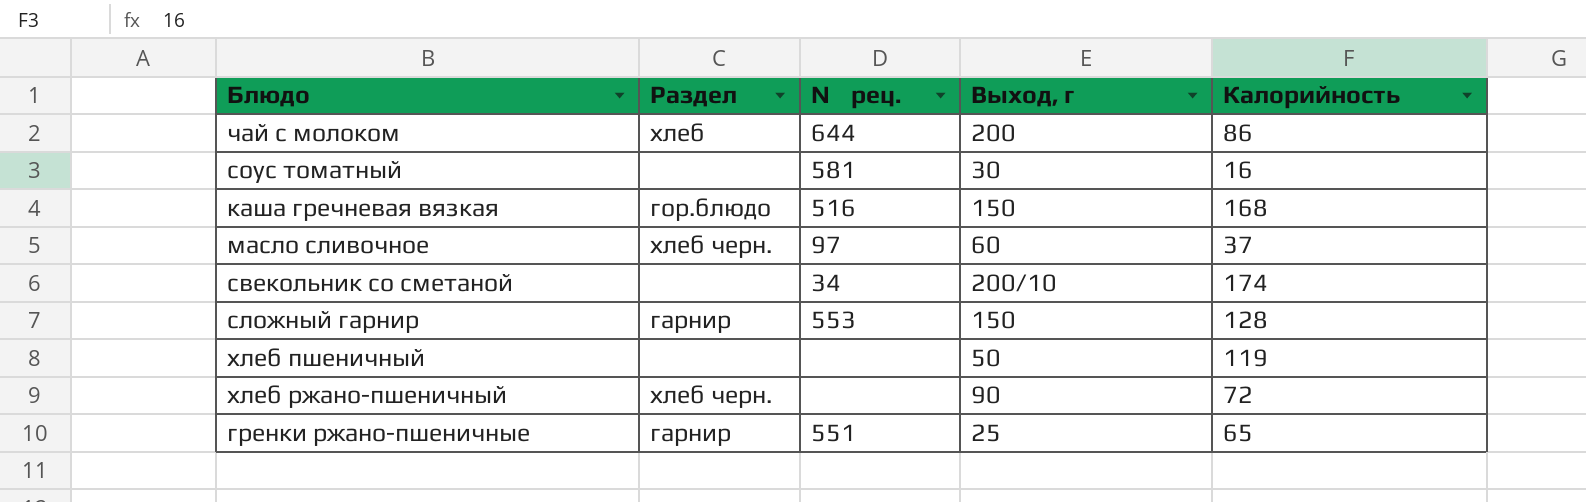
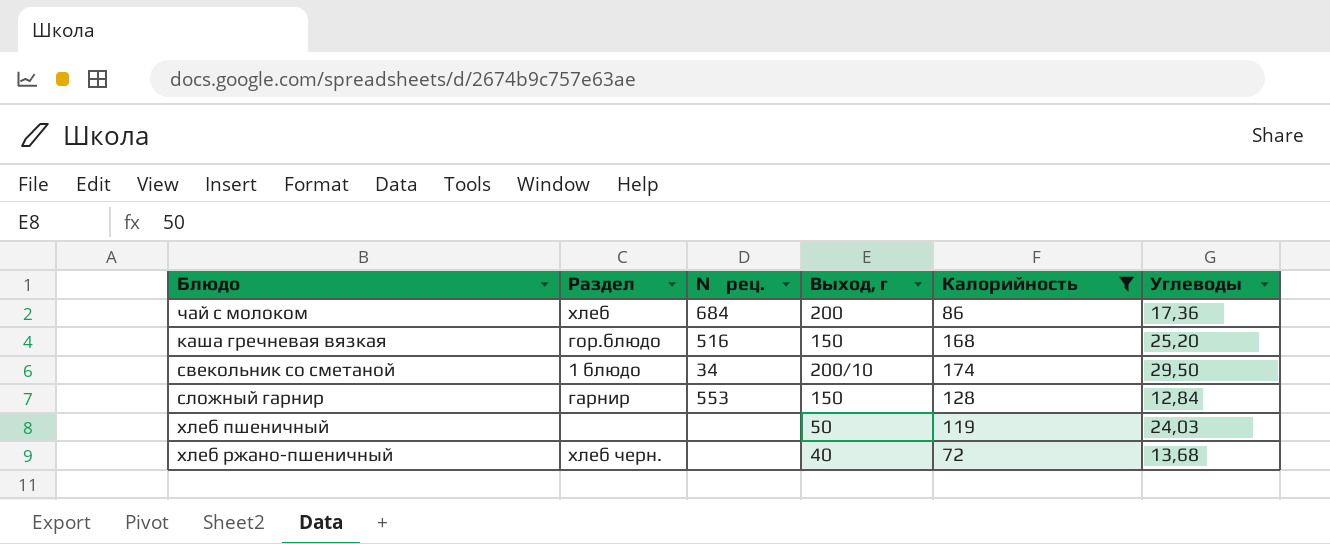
filter: none -> Калорийность >= 72
column Углеводы | position: none -> 6
чай с молоком | № рец.: 644 -> 684
свекольник со сметаной | Раздел: none -> 1 блюдо
хлеб ржано-пшеничный | Выход, г: 90 -> 40

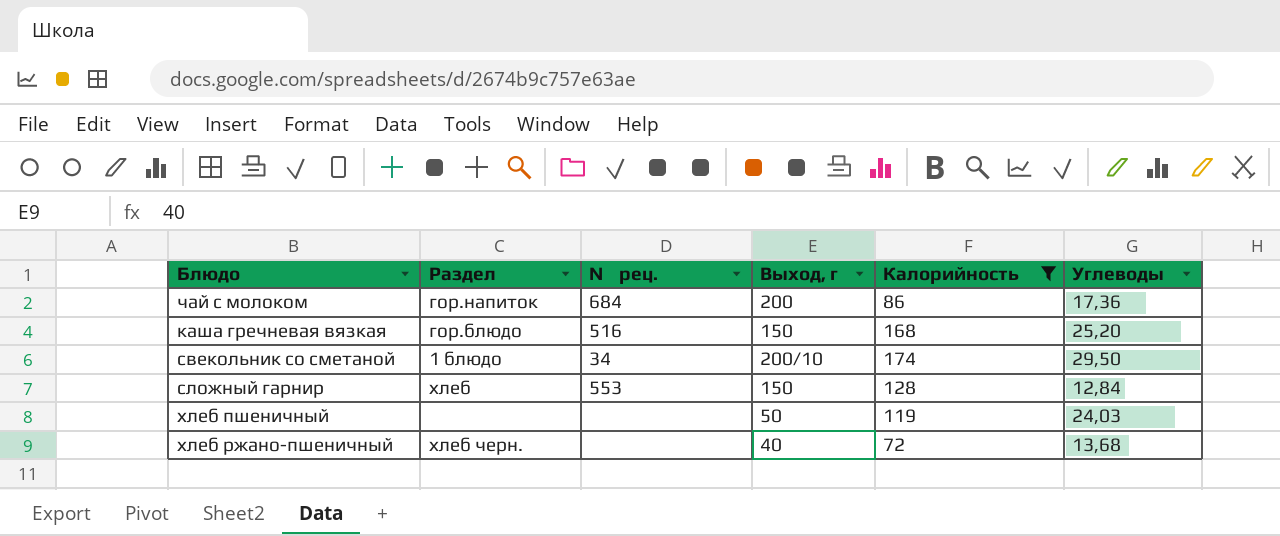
чай с молоком | Раздел: хлеб -> гор.напиток
сложный гарнир | Раздел: гарнир -> хлеб

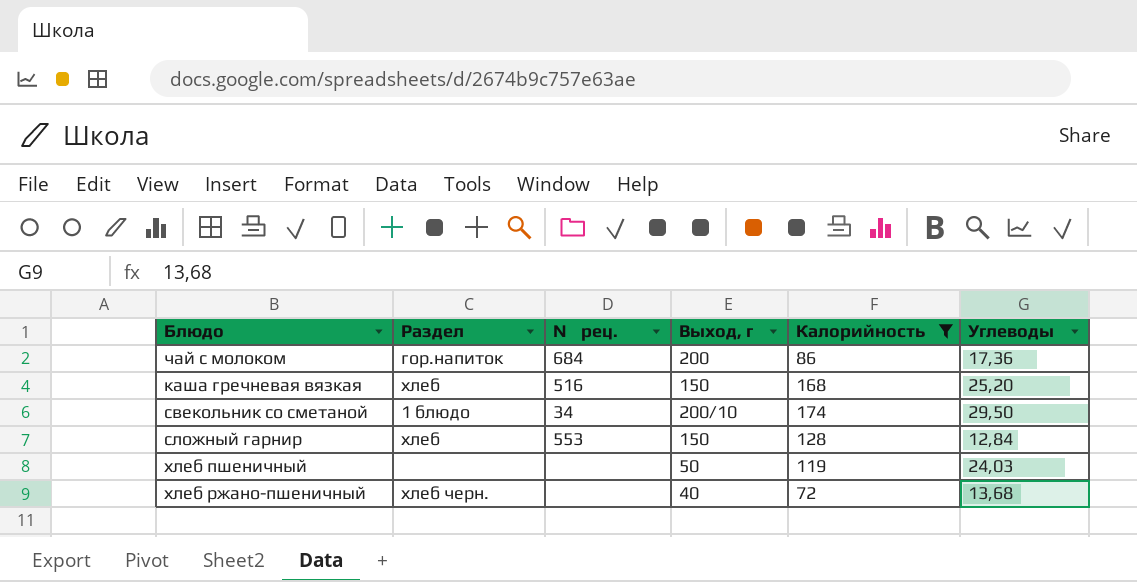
каша гречневая вязкая | Раздел: гор.блюдо -> хлеб

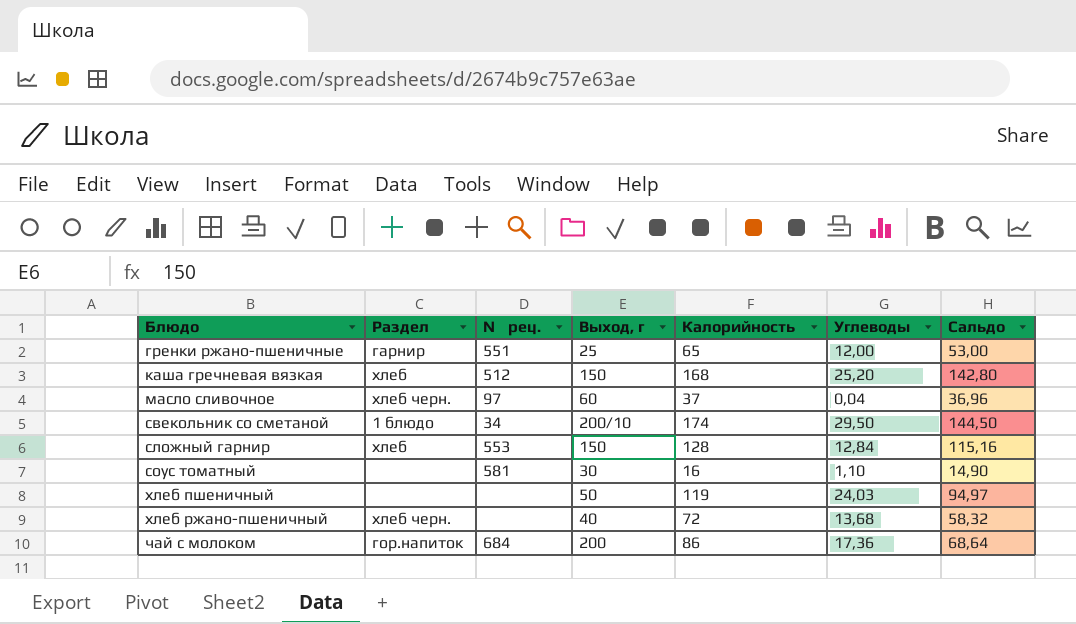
filter: Калорийность >= 72 -> none
row order: none -> Блюдо ascending
column Сальдо | formula: none -> [Калорийность] - [Углеводы]
каша гречневая вязкая | № рец.: 516 -> 512

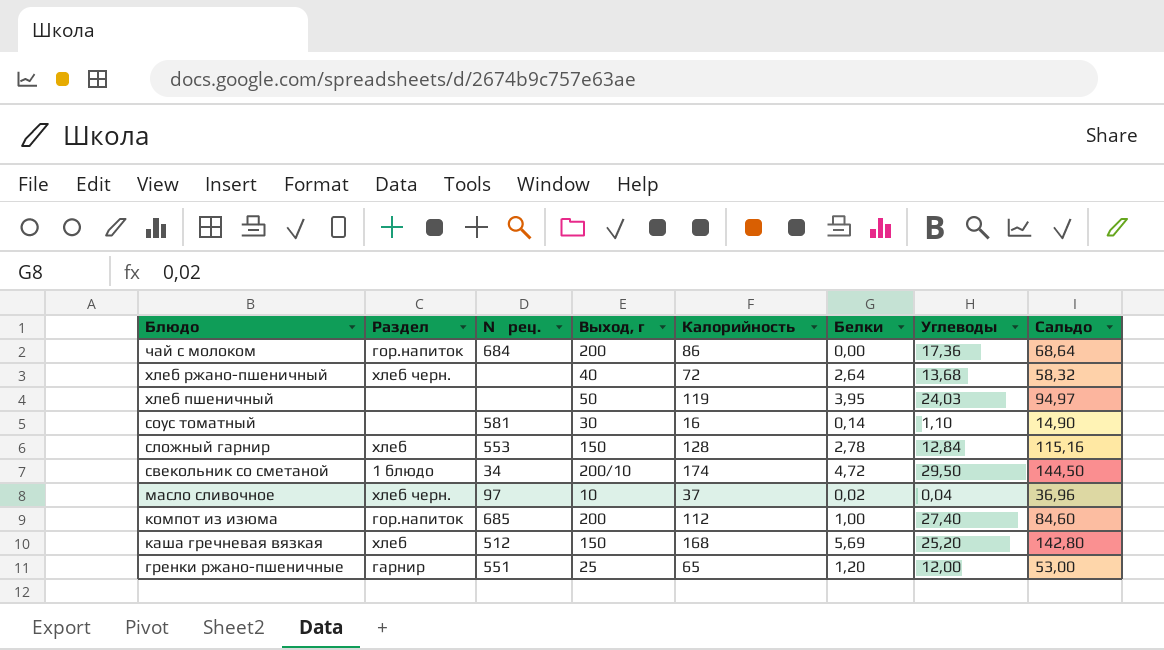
row order: Блюдо ascending -> Блюдо descending
column Белки | position: none -> 6
масло сливочное | Выход, г: 60 -> 10
row компот из изюма: none -> гор.напиток | 685 | 200 | 112 | 1,00 | 27,40 | 84,60

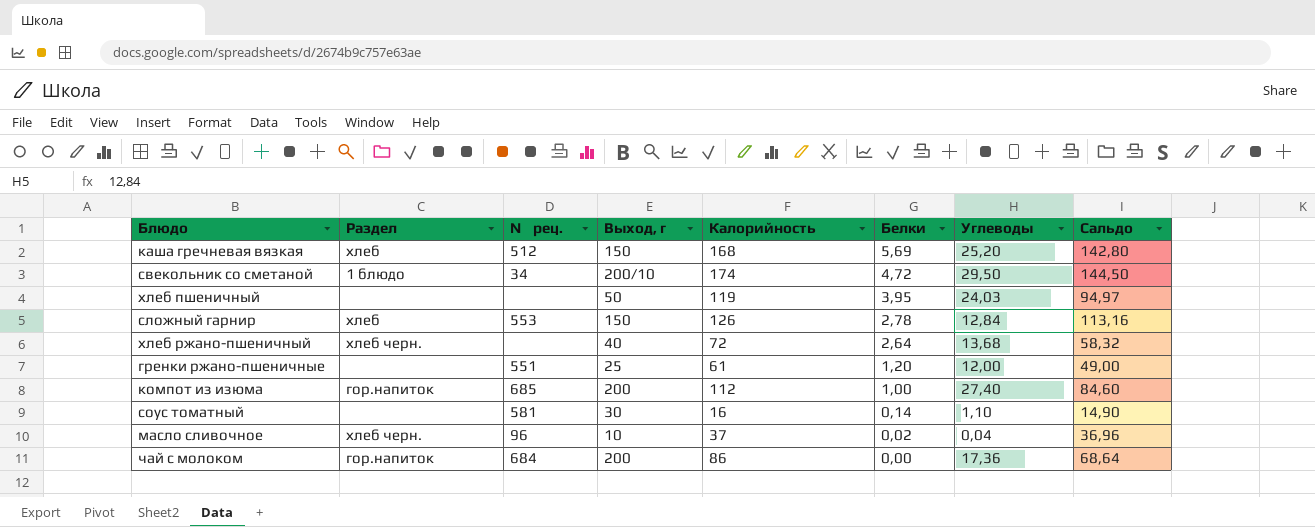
row order: Блюдо descending -> Белки descending
сложный гарнир | Калорийность: 128 -> 126
сложный гарнир | Сальдо: 115,16 -> 113,16
гренки ржано-пшеничные | Раздел: гарнир -> none
гренки ржано-пшеничные | Калорийность: 65 -> 61
гренки ржано-пшеничные | Сальдо: 53,00 -> 49,00
масло сливочное | № рец.: 97 -> 96

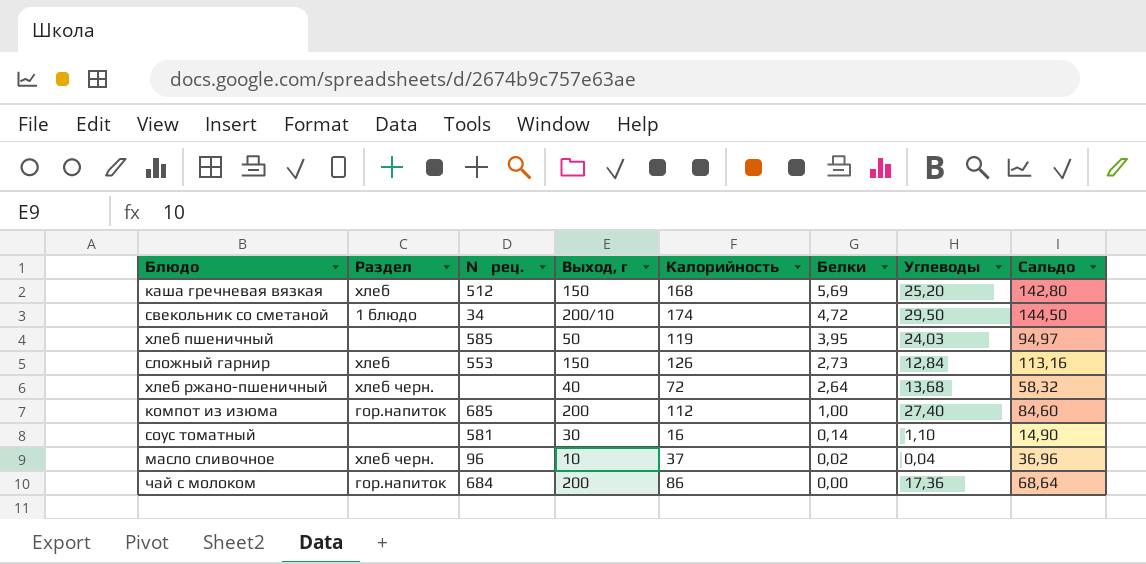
row гренки ржано-пшеничные: none | 551 | 25 | 61 | 1,20 | 12,00 | 49,00 -> none
хлеб пшеничный | № рец.: none -> 585
сложный гарнир | Белки: 2,78 -> 2,73

